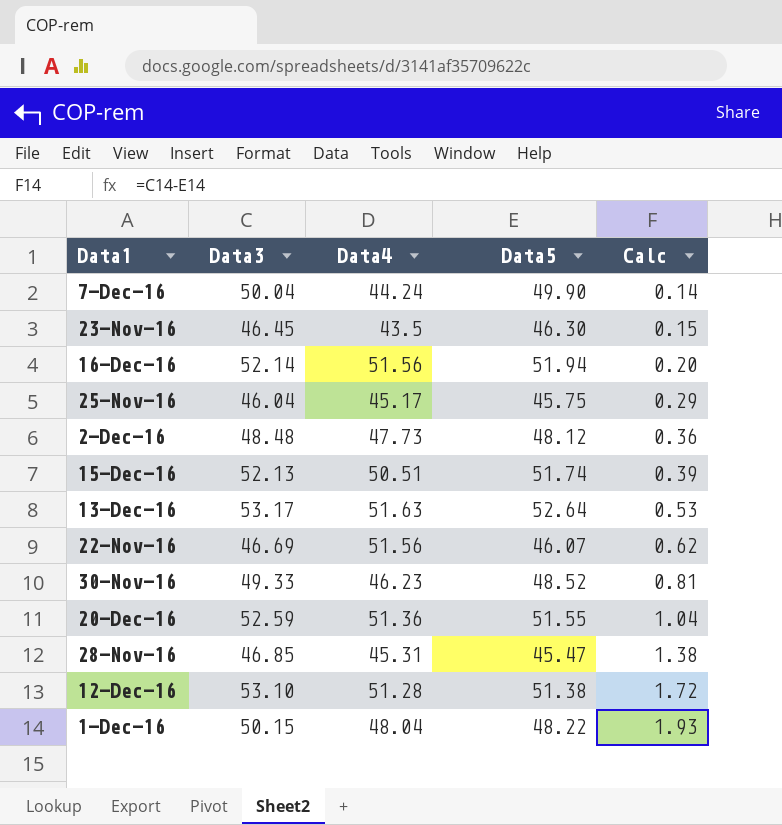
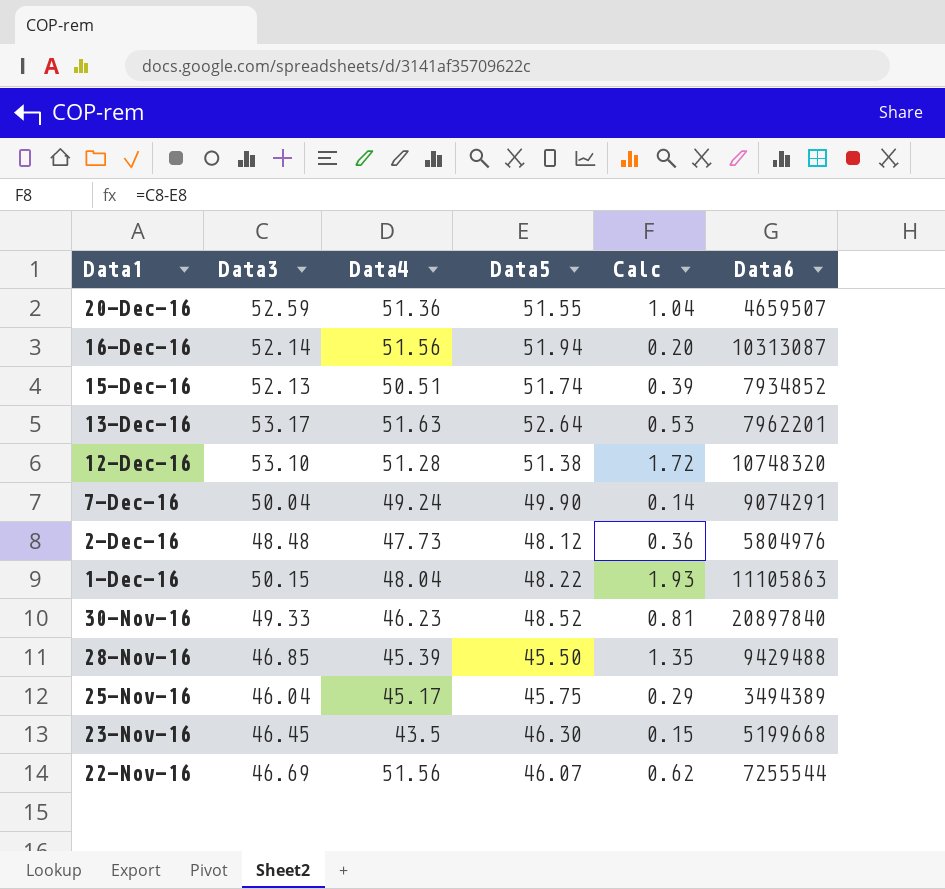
row order: Calc ascending -> Data1 descending
column Data6 | position: none -> 6
7-Dec-16 | Data4: 44.24 -> 49.24
28-Nov-16 | Data4: 45.31 -> 45.39
28-Nov-16 | Data5: 45.47 -> 45.50
28-Nov-16 | Calc: 1.38 -> 1.35

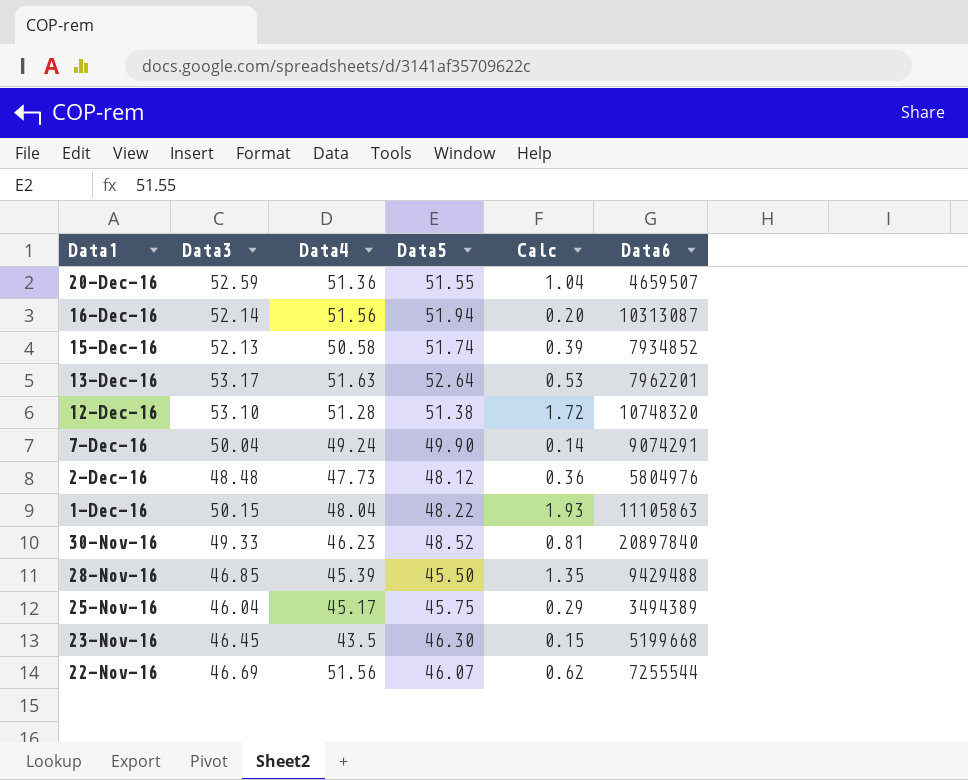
15-Dec-16 | Data4: 50.51 -> 50.58

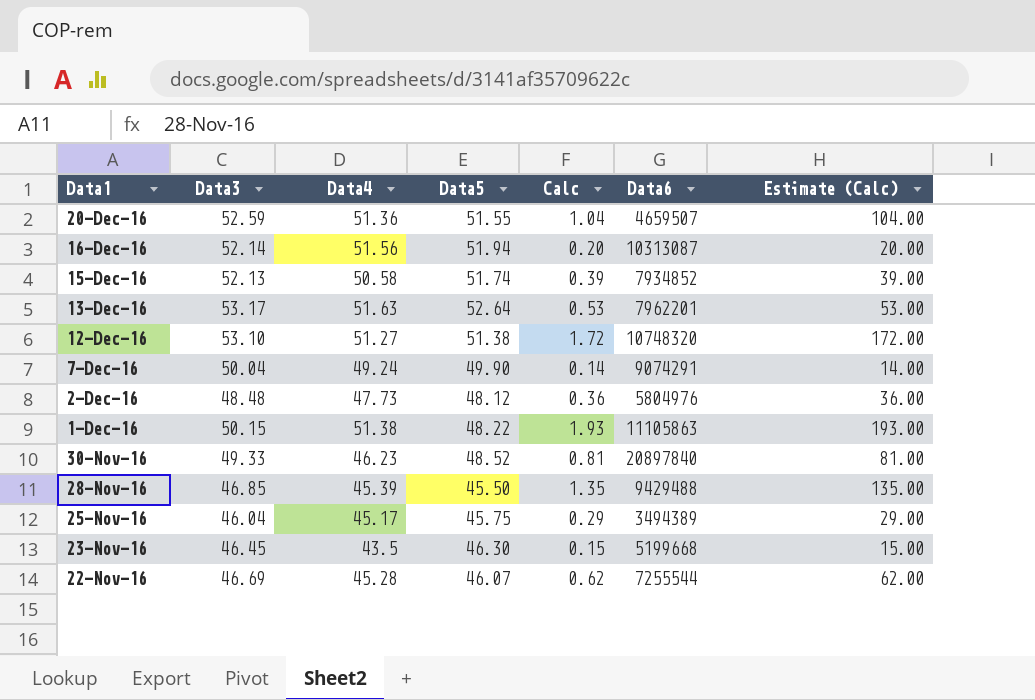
column Estimate (Calc) | formula: none -> [Calc] * 100
12-Dec-16 | Data4: 51.28 -> 51.27
1-Dec-16 | Data4: 48.04 -> 51.38
22-Nov-16 | Data4: 51.56 -> 45.28

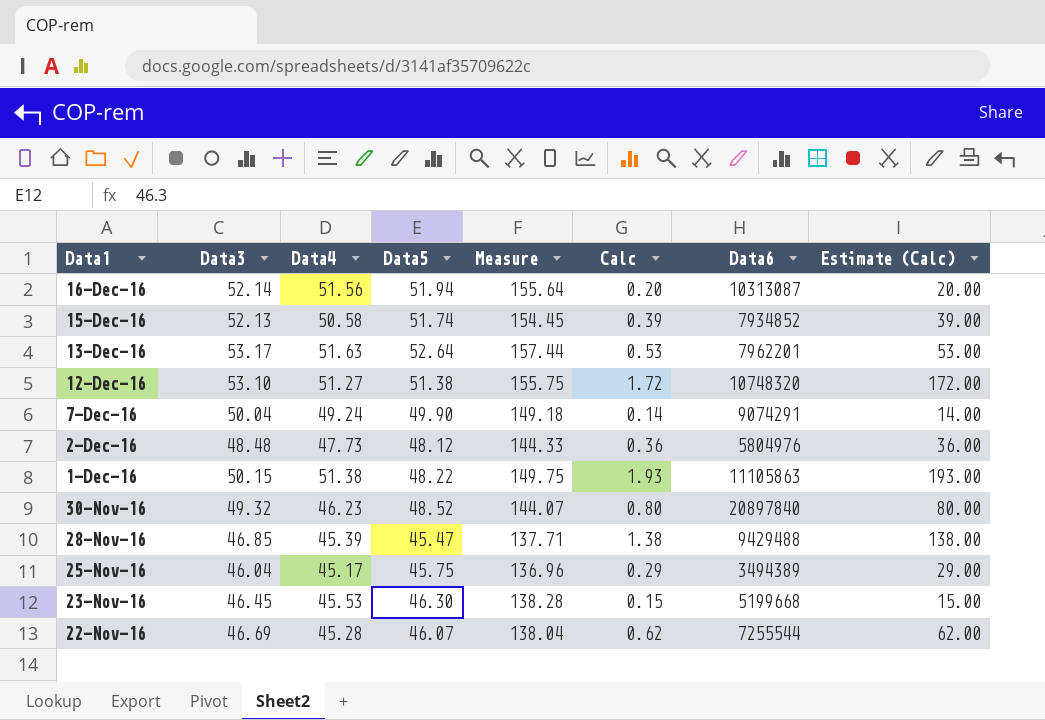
column Measure | formula: none -> [Data3] + [Data4] + [Data5]
row 20-Dec-16: 52.59 | 51.36 | 51.55 | 1.04 | 4659507 | 104.00 -> none
30-Nov-16 | Data3: 49.33 -> 49.32
30-Nov-16 | Calc: 0.81 -> 0.80
30-Nov-16 | Estimate (Calc): 81.00 -> 80.00
28-Nov-16 | Data5: 45.50 -> 45.47
28-Nov-16 | Calc: 1.35 -> 1.38
28-Nov-16 | Estimate (Calc): 135.00 -> 138.00
23-Nov-16 | Data4: 43.5 -> 45.53

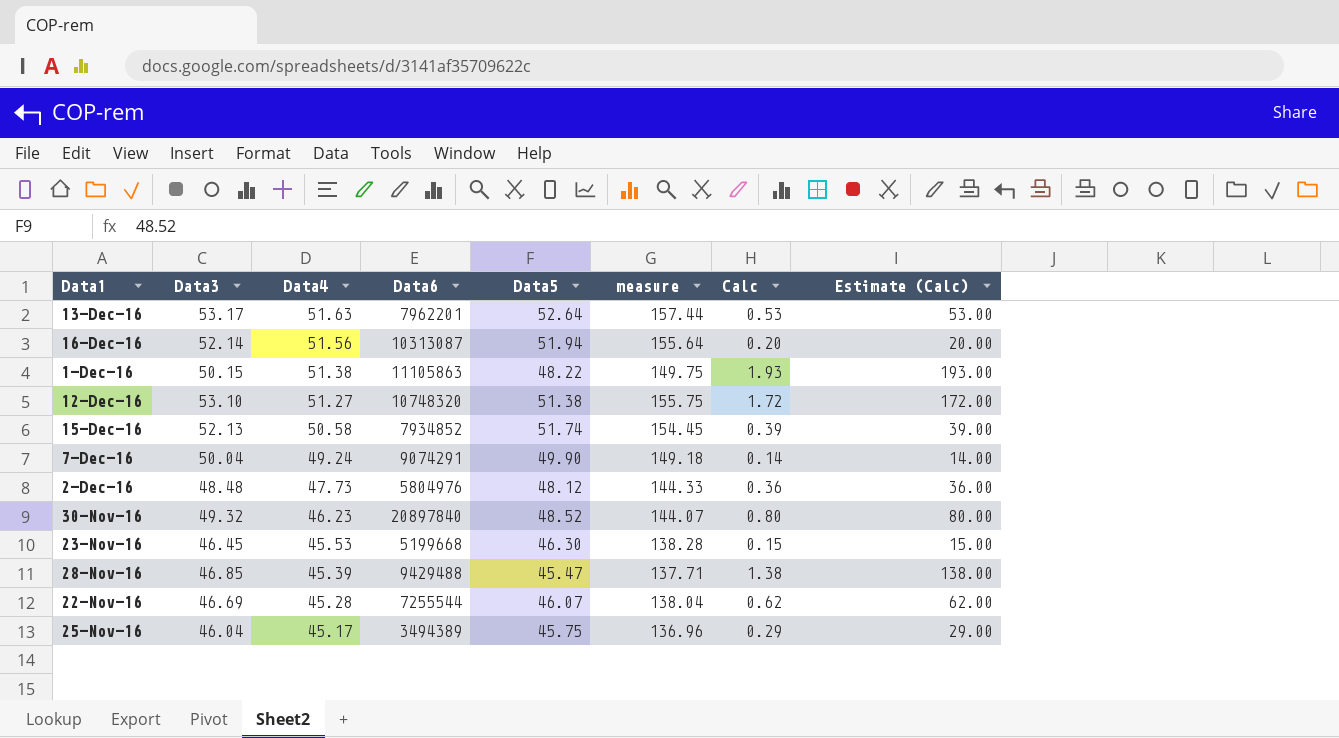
row order: Data1 descending -> Data4 descending
column Data6 | position: 7 -> 4
column name: Measure -> measure

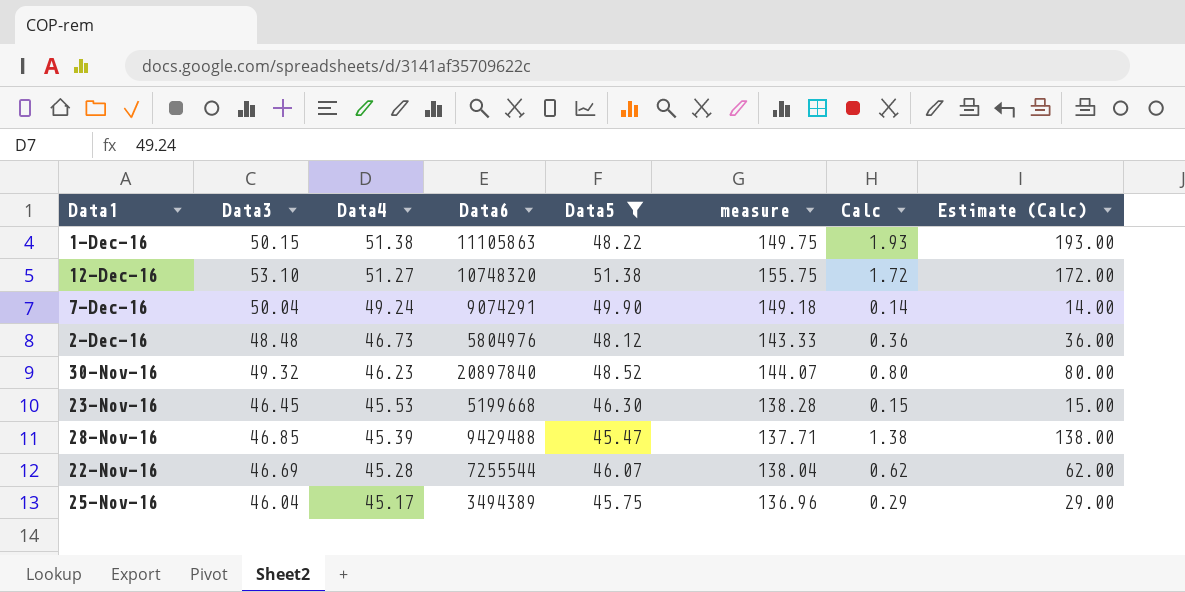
filter: none -> Data5 <= 51.38
2-Dec-16 | Data4: 47.73 -> 46.73
2-Dec-16 | measure: 144.33 -> 143.33

